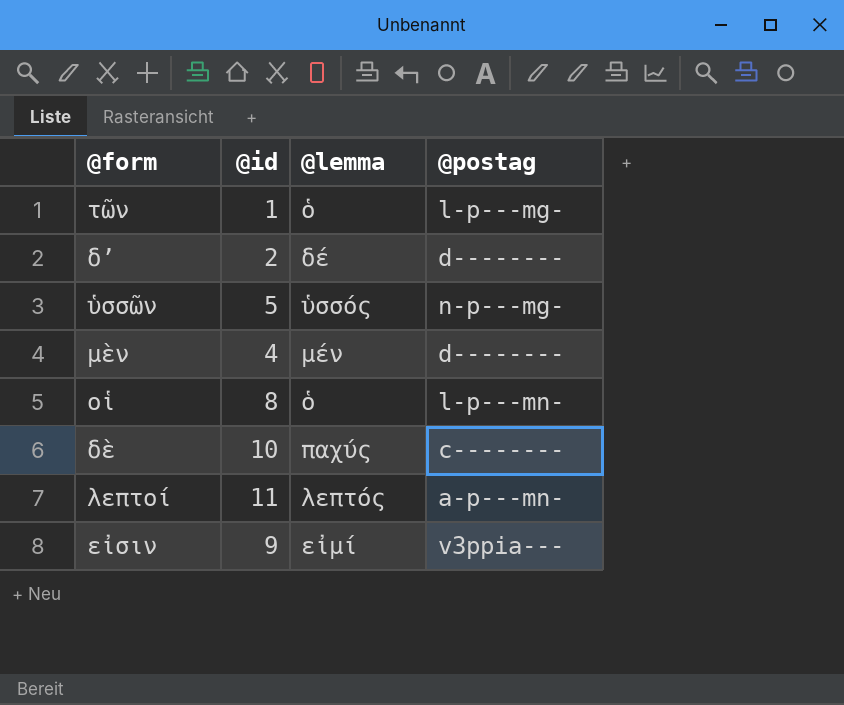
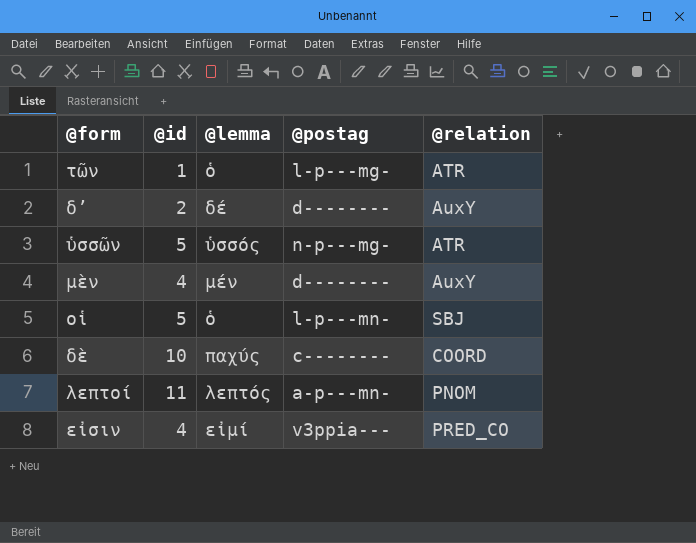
column @relation | position: none -> 5
οἱ | @id: 8 -> 5
εἰσιν | @id: 9 -> 4

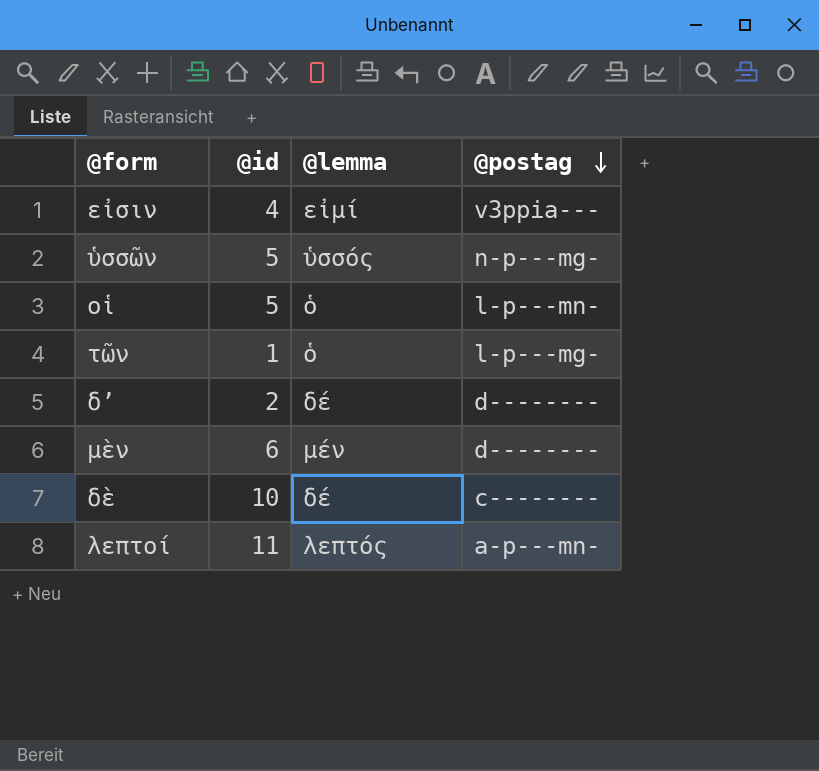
row order: none -> @postag descending
column @relation | position: 5 -> none
μὲν | @id: 4 -> 6
δὲ | @lemma: παχύς -> δέ

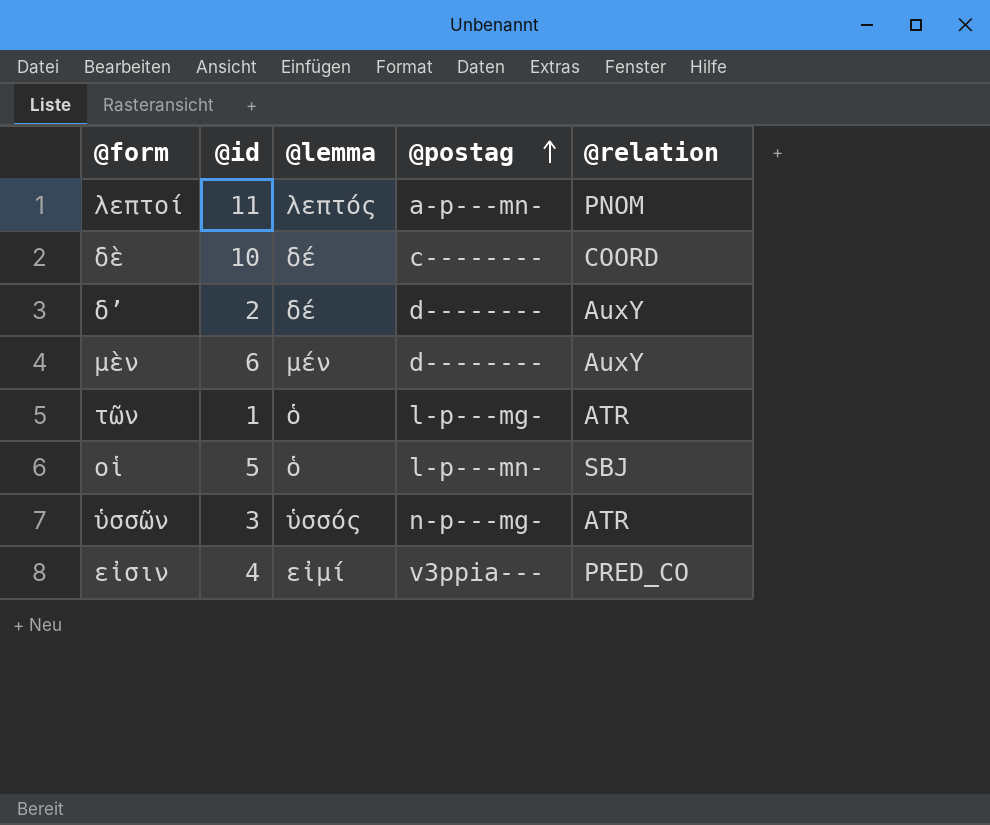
row order: @postag descending -> @postag ascending
column @relation | position: none -> 5
ὑσσῶν | @id: 5 -> 3

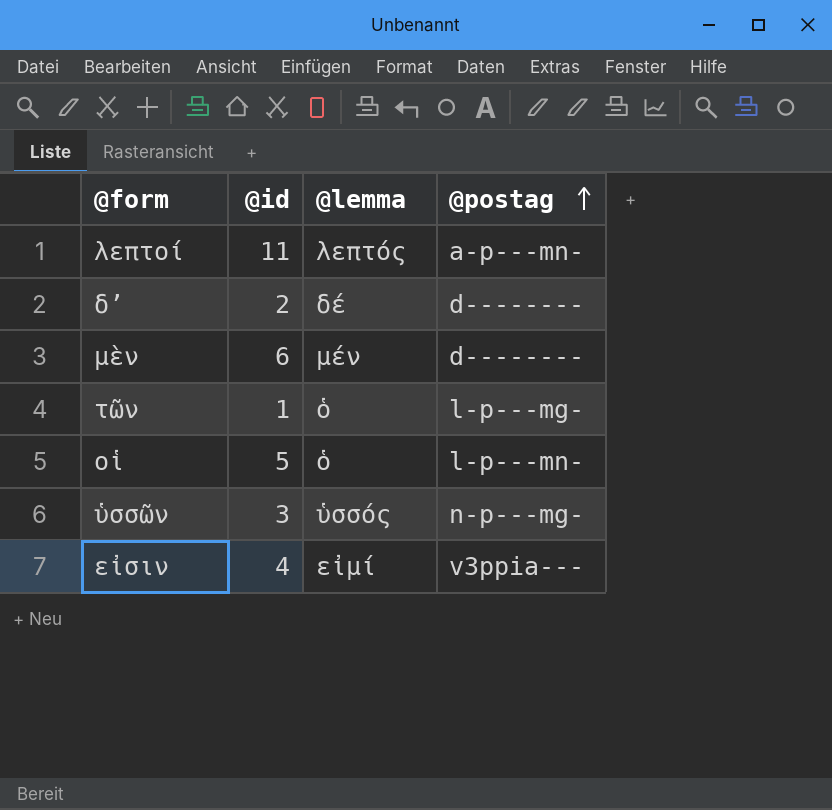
column @relation | position: 5 -> none
row δὲ: 10 | δέ | c-------- | COORD -> none

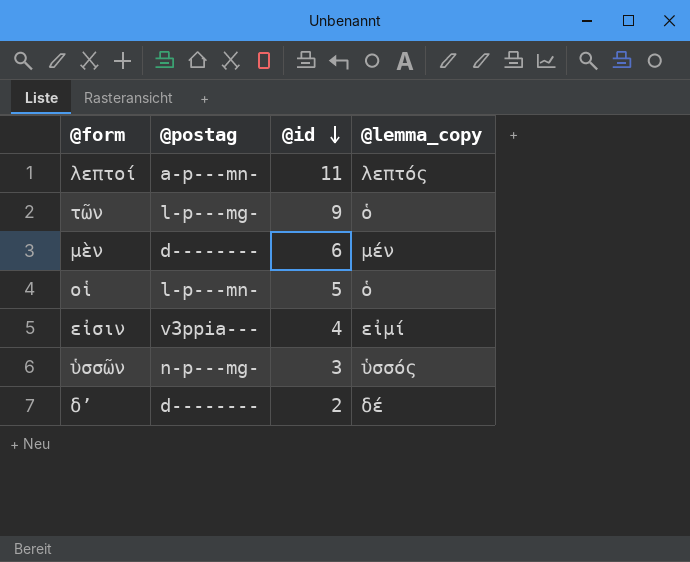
row order: @postag ascending -> @id descending
column @postag | position: 4 -> 2
column name: @lemma -> @lemma_copy
τῶν | @id: 1 -> 9

